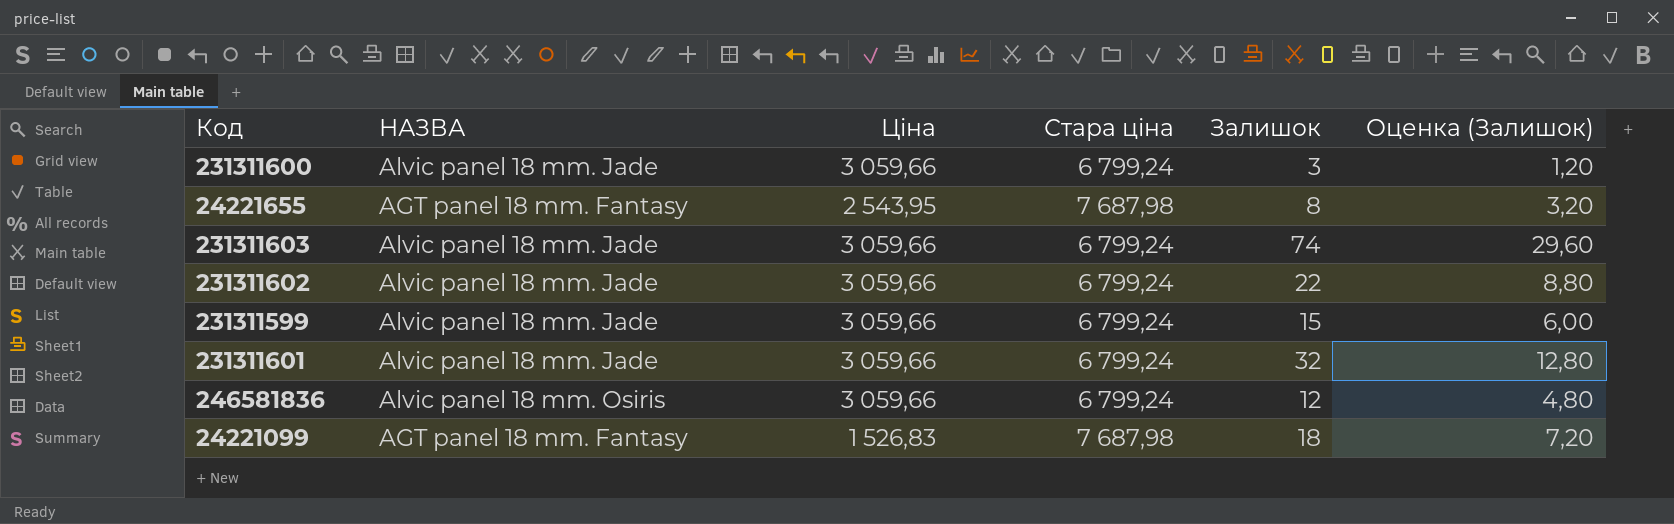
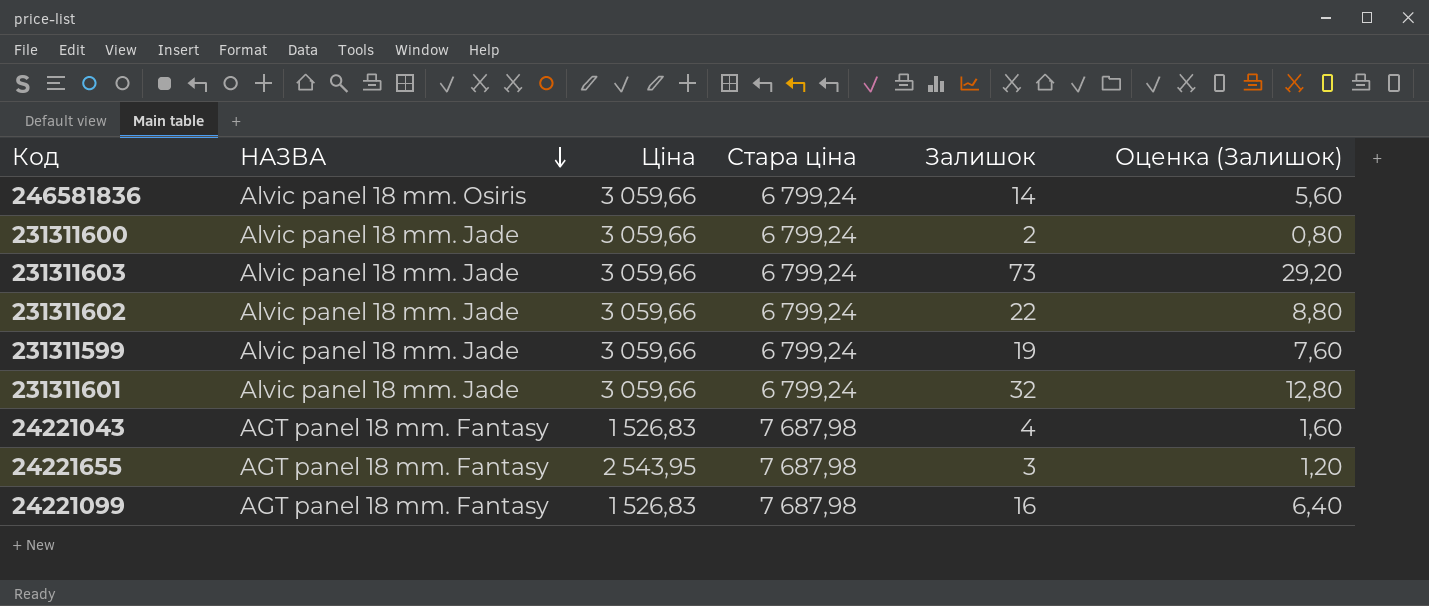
row order: none -> НАЗВА descending
246581836 | Залишок: 12 -> 14
246581836 | Оценка (Залишок): 4,80 -> 5,60
231311600 | Залишок: 3 -> 2
231311600 | Оценка (Залишок): 1,20 -> 0,80
231311603 | Залишок: 74 -> 73
231311603 | Оценка (Залишок): 29,60 -> 29,20
231311599 | Залишок: 15 -> 19
231311599 | Оценка (Залишок): 6,00 -> 7,60
row 24221043: none -> AGT panel 18 mm. Fantasy | 1 526,83 | 7 687,98 | 4 | 1,60
24221655 | Залишок: 8 -> 3
24221655 | Оценка (Залишок): 3,20 -> 1,20
24221099 | Залишок: 18 -> 16
24221099 | Оценка (Залишок): 7,20 -> 6,40

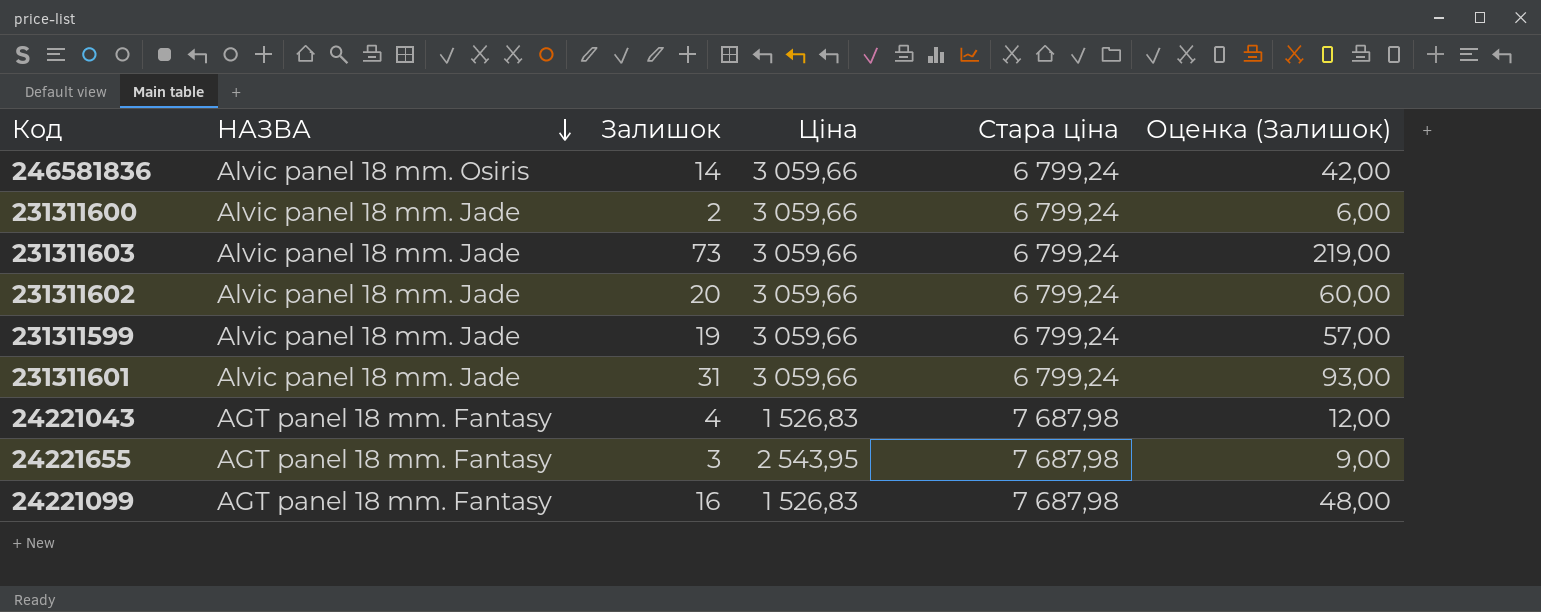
column Залишок | position: 5 -> 3
column Оценка (Залишок) | formula: [Залишок] * 0,4 -> [Залишок] * 3
231311602 | Залишок: 22 -> 20
231311601 | Залишок: 32 -> 31

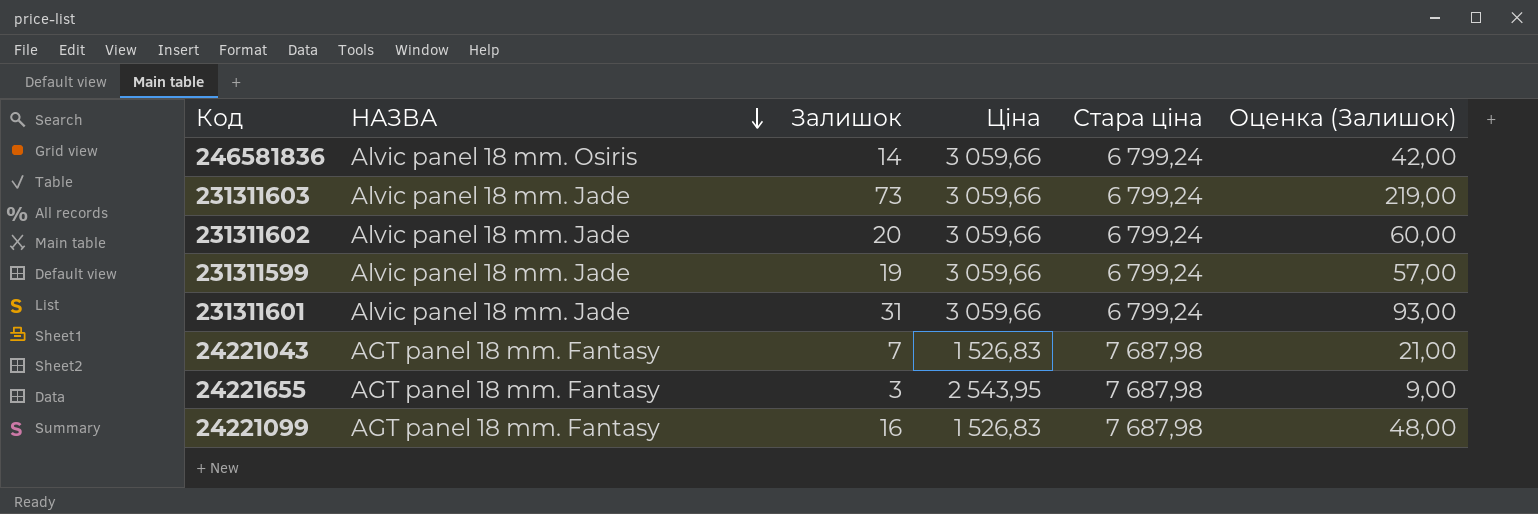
row 231311600: Alvic panel 18 mm. Jade | 2 | 3 059,66 | 6 799,24 | 6,00 -> none
24221043 | Залишок: 4 -> 7
24221043 | Оценка (Залишок): 12,00 -> 21,00

